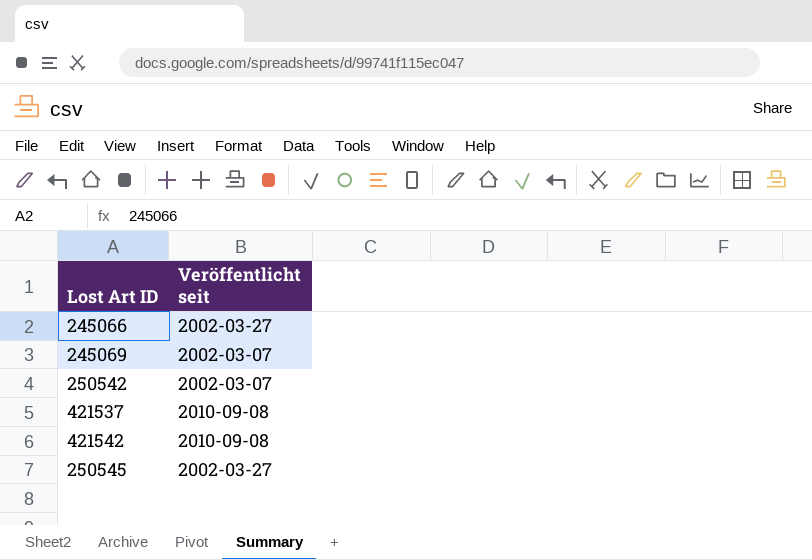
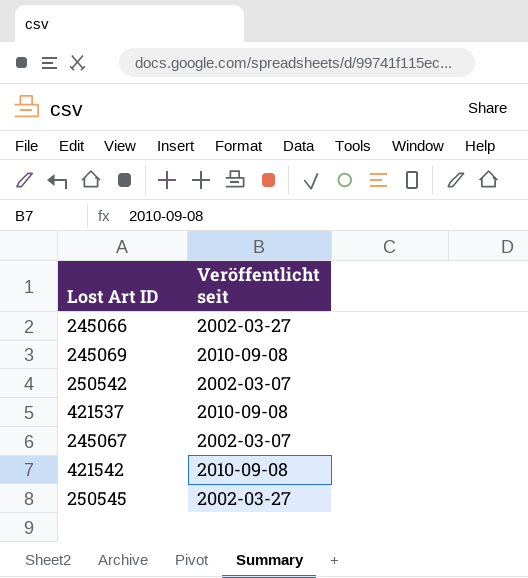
245069 | Veröffentlicht seit: 2002-03-07 -> 2010-09-08
row 245067: none -> 2002-03-07

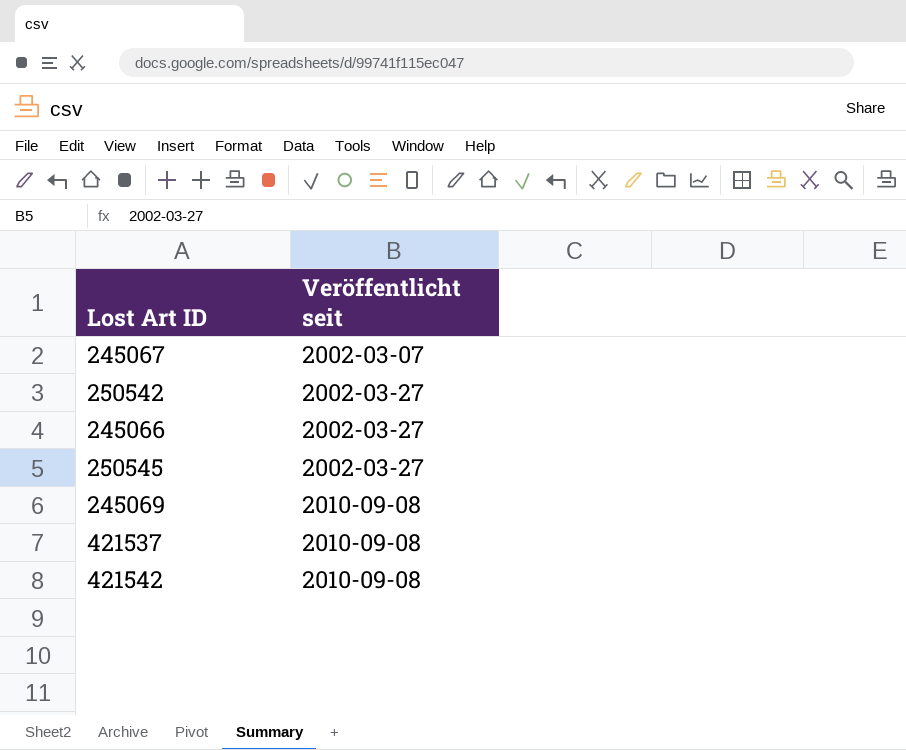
row order: none -> Veröffentlicht seit ascending
250542 | Veröffentlicht seit: 2002-03-07 -> 2002-03-27

